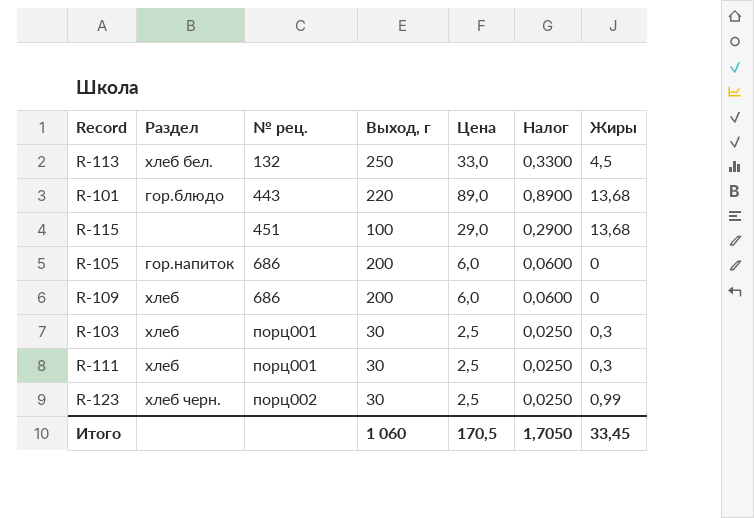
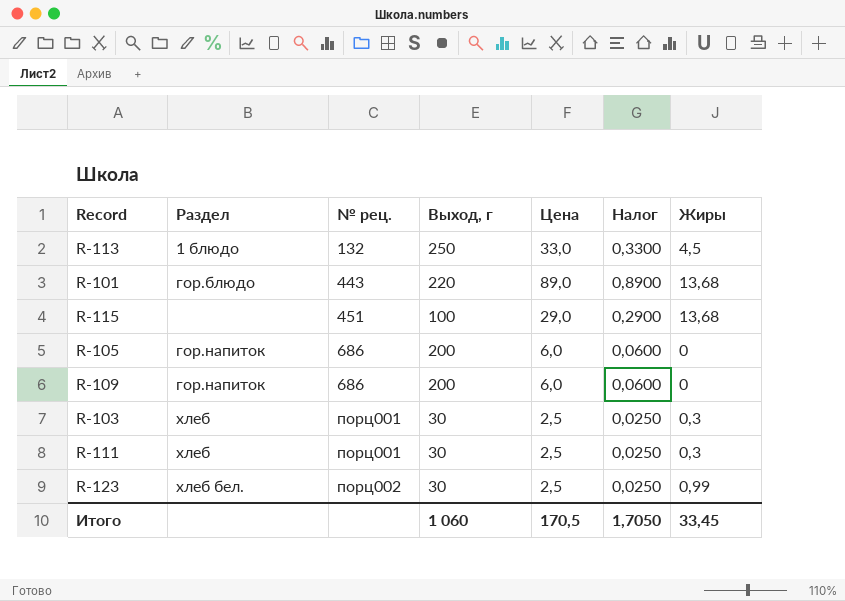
R-113 | Раздел: хлеб бел. -> 1 блюдо
R-109 | Раздел: хлеб -> гор.напиток
R-123 | Раздел: хлеб черн. -> хлеб бел.

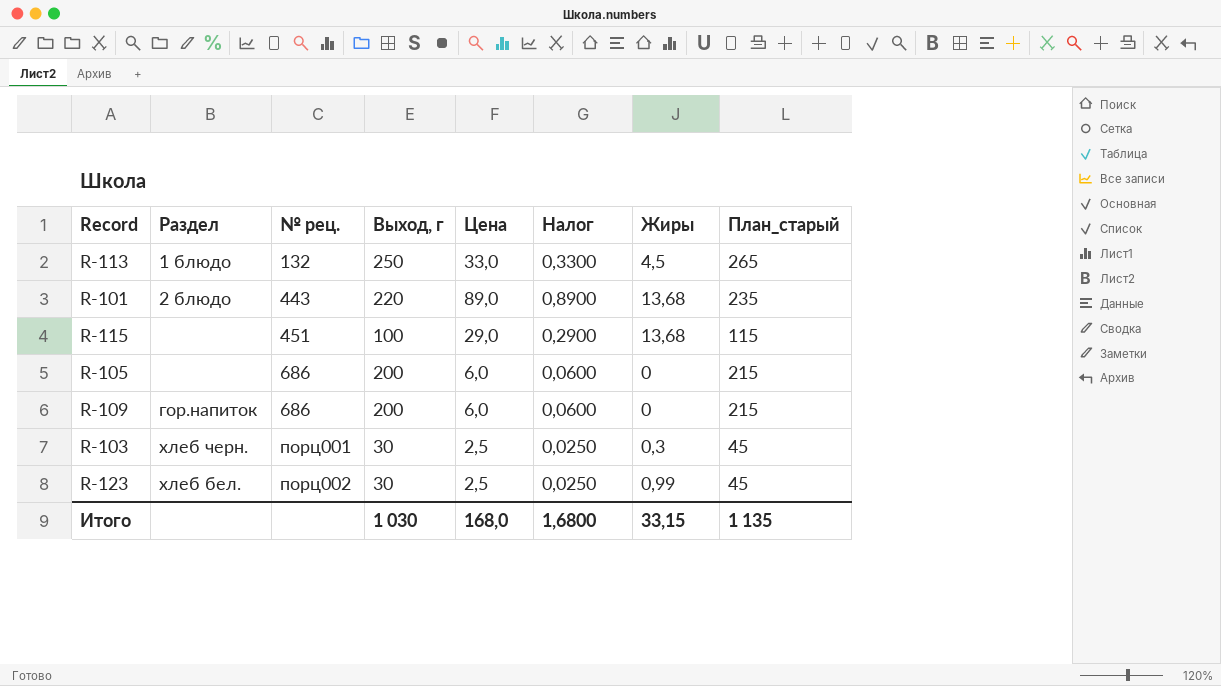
column План_старый | formula: none -> [Выход, г] + 15
row R-111: хлеб | порц001 | 30 | 2,5 | 0,0250 | 0,3 -> none
R-101 | Раздел: гор.блюдо -> 2 блюдо
R-105 | Раздел: гор.напиток -> none
R-103 | Раздел: хлеб -> хлеб черн.
Итого | Выход, г: 1 060 -> 1 030
Итого | Цена: 170,5 -> 168,0
Итого | Налог: 1,7050 -> 1,6800
Итого | Жиры: 33,45 -> 33,15

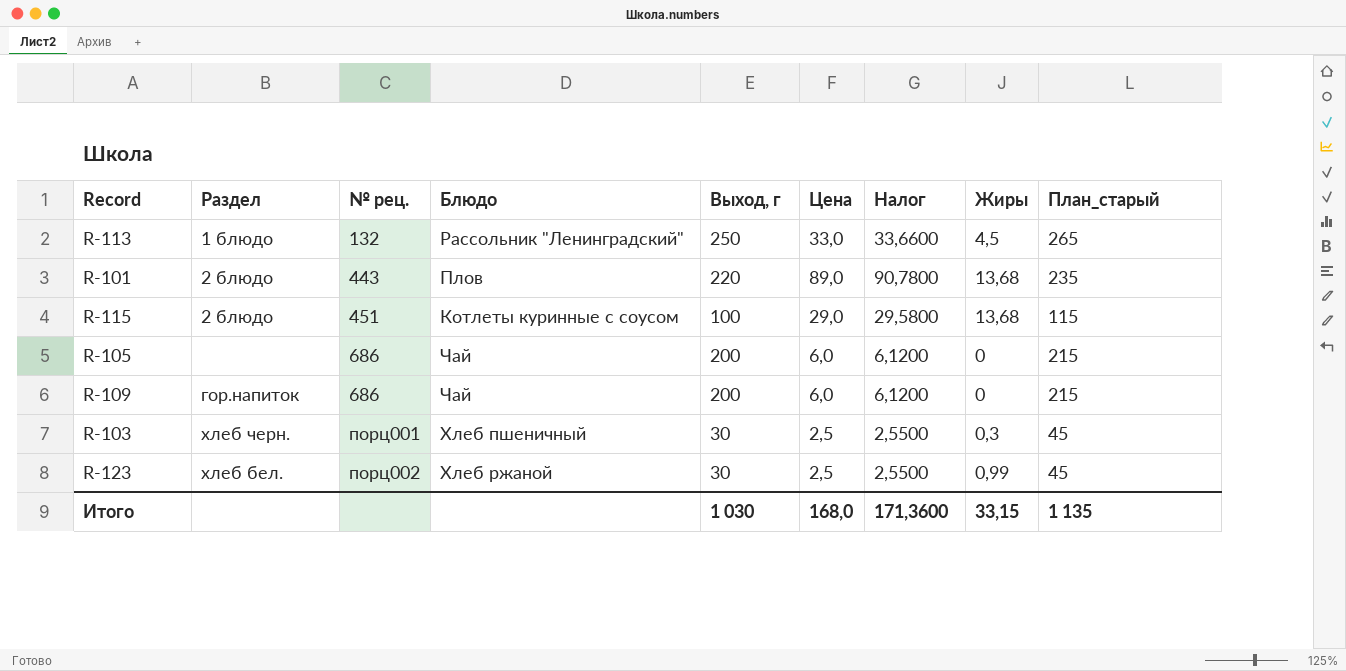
column Блюдо | position: none -> 4
column Налог | formula: [Цена] * 0,01 -> [Цена] * 1,02
R-115 | Раздел: none -> 2 блюдо
Итого | Налог: 1,6800 -> 171,3600

